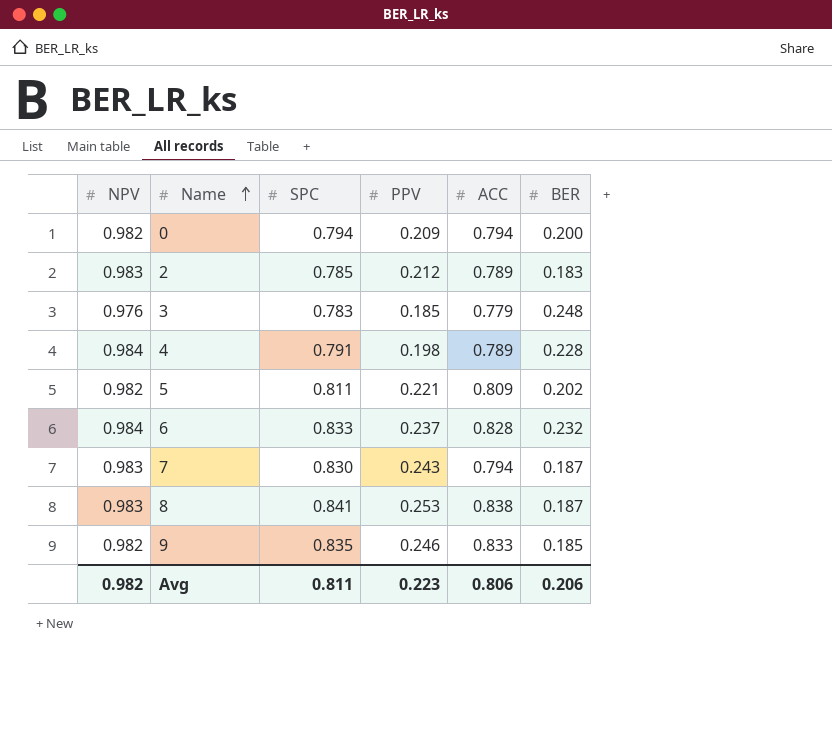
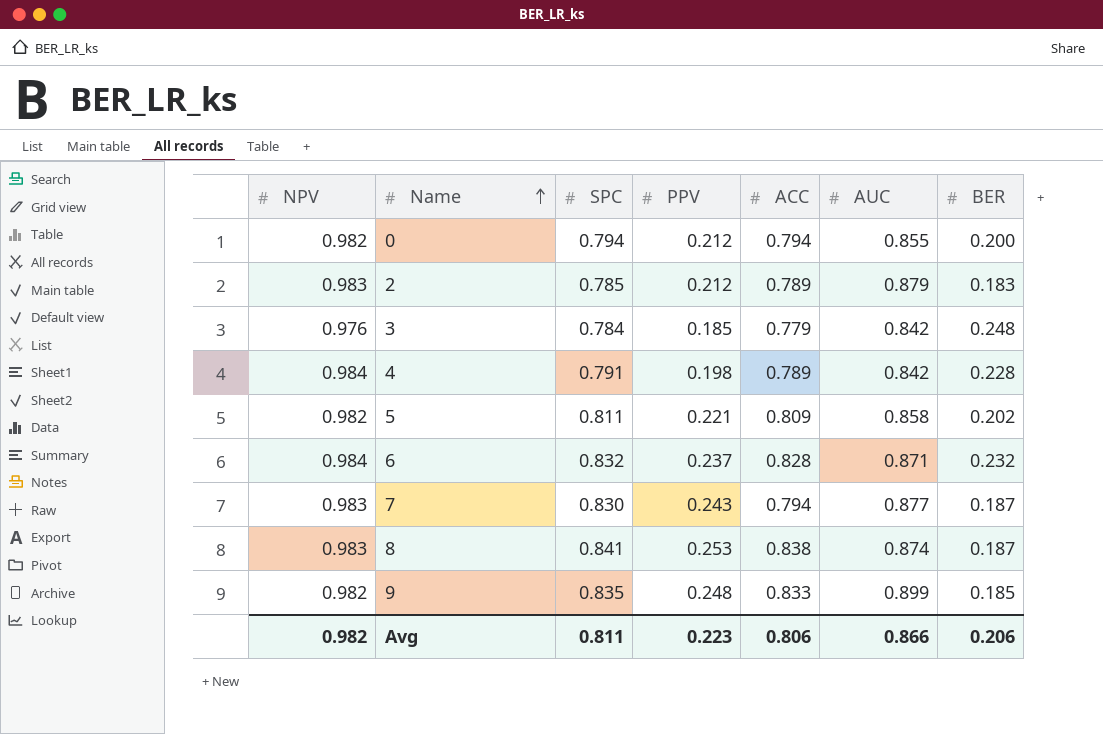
column AUC | position: none -> 6
0 | PPV: 0.209 -> 0.212
3 | SPC: 0.783 -> 0.784
6 | SPC: 0.833 -> 0.832
9 | PPV: 0.246 -> 0.248

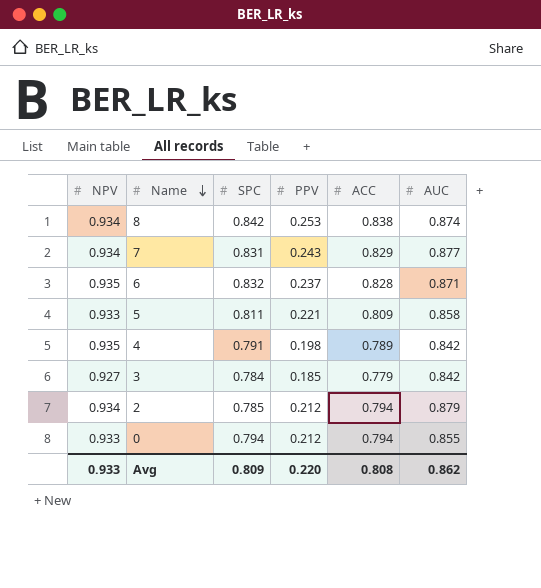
row order: Name ascending -> Name descending
column BER | position: 7 -> none
row 9: 0.982 | 0.835 | 0.248 | 0.833 | 0.899 | 0.185 -> none
8 | NPV: 0.983 -> 0.934
8 | SPC: 0.841 -> 0.842
7 | NPV: 0.983 -> 0.934
7 | SPC: 0.830 -> 0.831
7 | ACC: 0.794 -> 0.829
6 | NPV: 0.984 -> 0.935
5 | NPV: 0.982 -> 0.933
4 | NPV: 0.984 -> 0.935
3 | NPV: 0.976 -> 0.927
2 | NPV: 0.983 -> 0.934
2 | ACC: 0.789 -> 0.794
0 | NPV: 0.982 -> 0.933
Avg | NPV: 0.982 -> 0.933
Avg | SPC: 0.811 -> 0.809
Avg | PPV: 0.223 -> 0.220
Avg | ACC: 0.806 -> 0.808
Avg | AUC: 0.866 -> 0.862

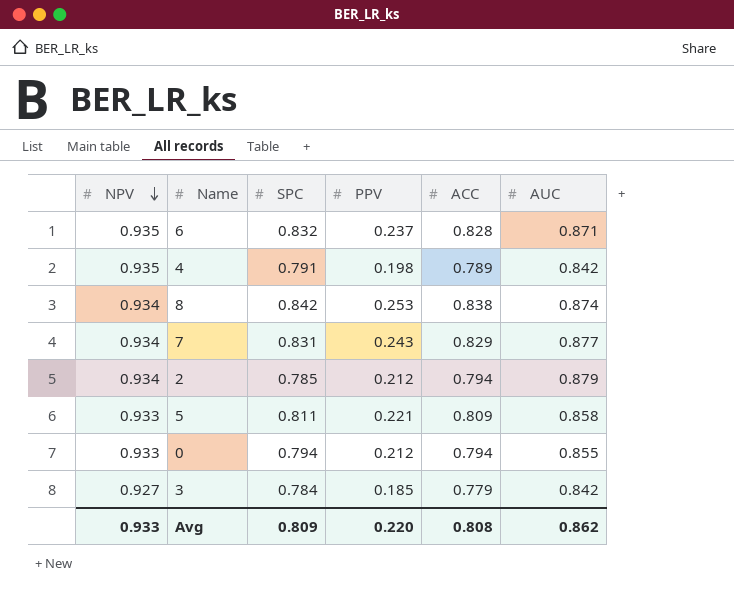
row order: Name descending -> NPV descending

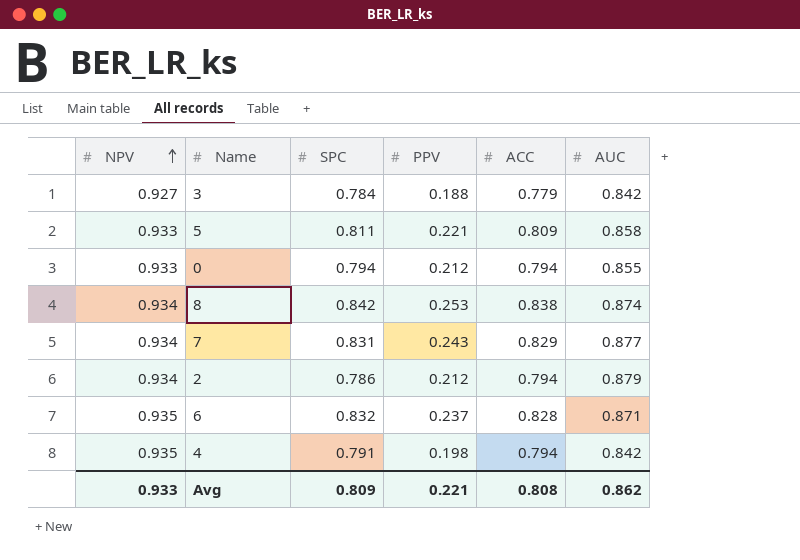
row order: NPV descending -> NPV ascending
3 | PPV: 0.185 -> 0.188
2 | SPC: 0.785 -> 0.786
4 | ACC: 0.789 -> 0.794
Avg | PPV: 0.220 -> 0.221

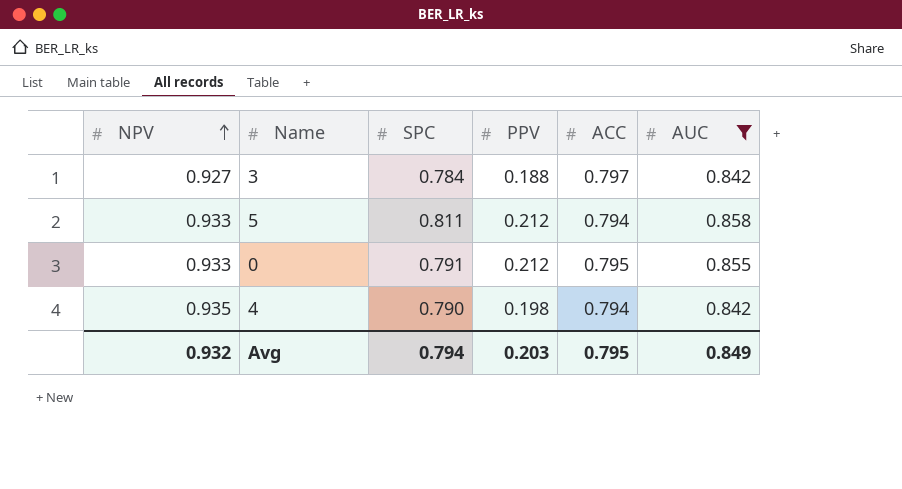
filter: none -> AUC <= 0.858
3 | ACC: 0.779 -> 0.797
5 | PPV: 0.221 -> 0.212
5 | ACC: 0.809 -> 0.794
0 | SPC: 0.794 -> 0.791
0 | ACC: 0.794 -> 0.795
4 | SPC: 0.791 -> 0.790
Avg | NPV: 0.933 -> 0.932
Avg | SPC: 0.809 -> 0.794
Avg | PPV: 0.221 -> 0.203
Avg | ACC: 0.808 -> 0.795
Avg | AUC: 0.862 -> 0.849

